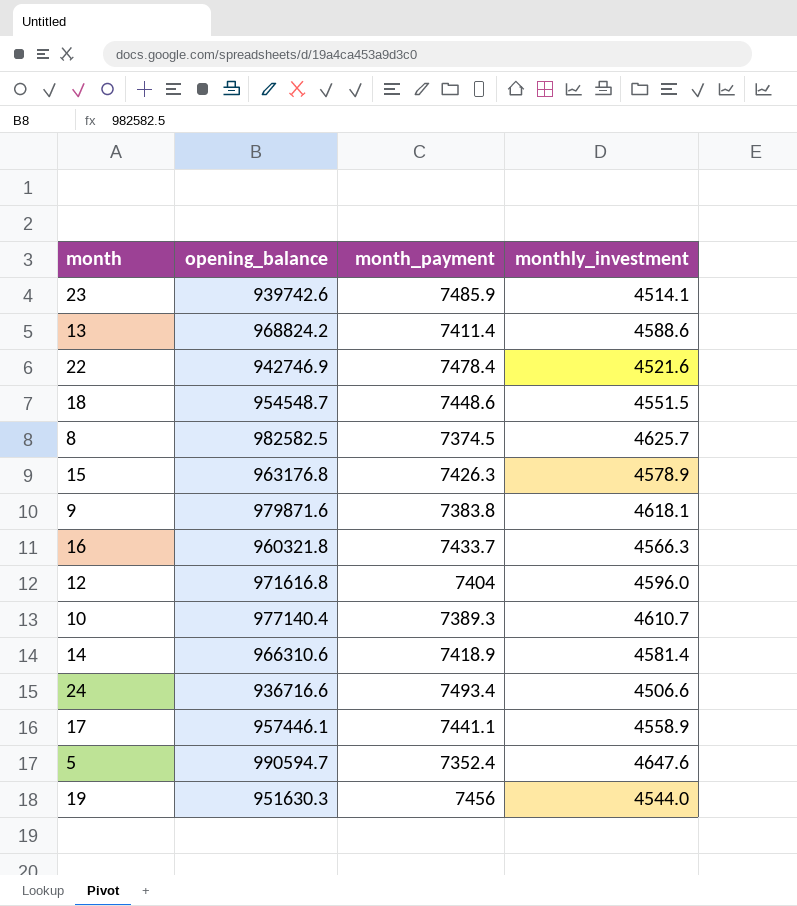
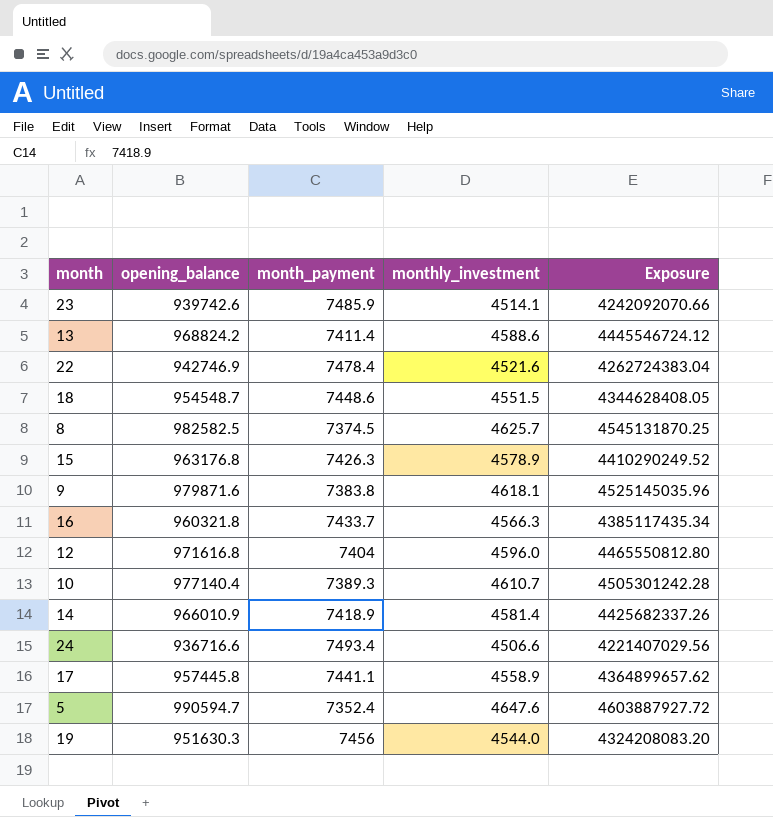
column Exposure | formula: none -> [opening_balance] * [monthly_investment]
14 | opening_balance: 966310.6 -> 966010.9
17 | opening_balance: 957446.1 -> 957445.8

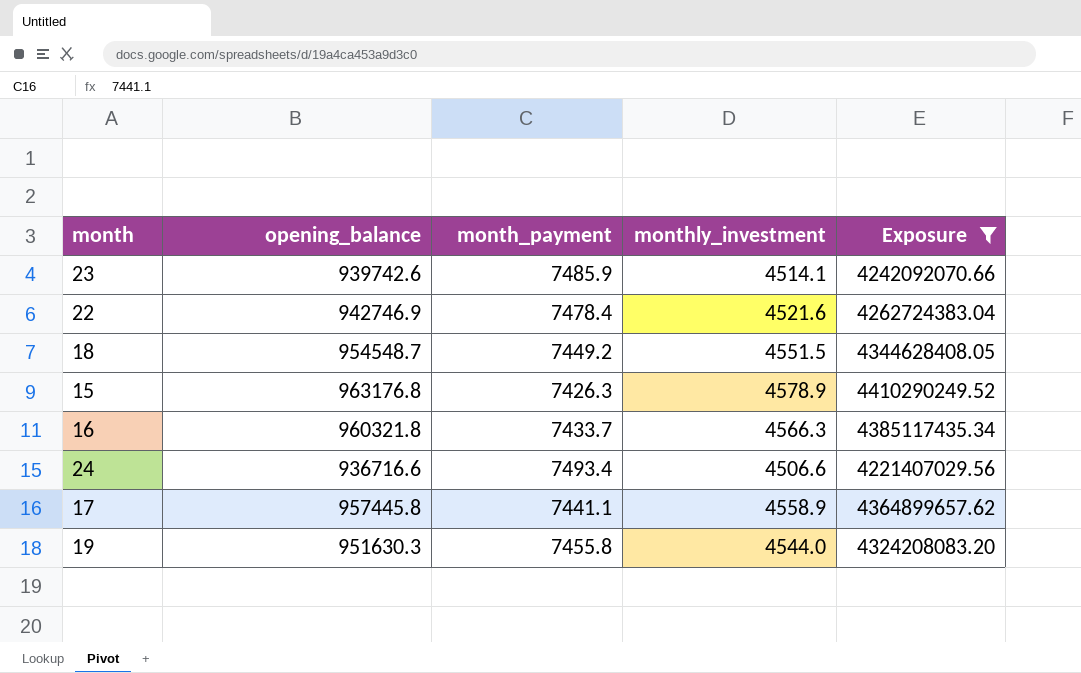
filter: none -> Exposure <= 4410290249.52
18 | month_payment: 7448.6 -> 7449.2
19 | month_payment: 7456 -> 7455.8

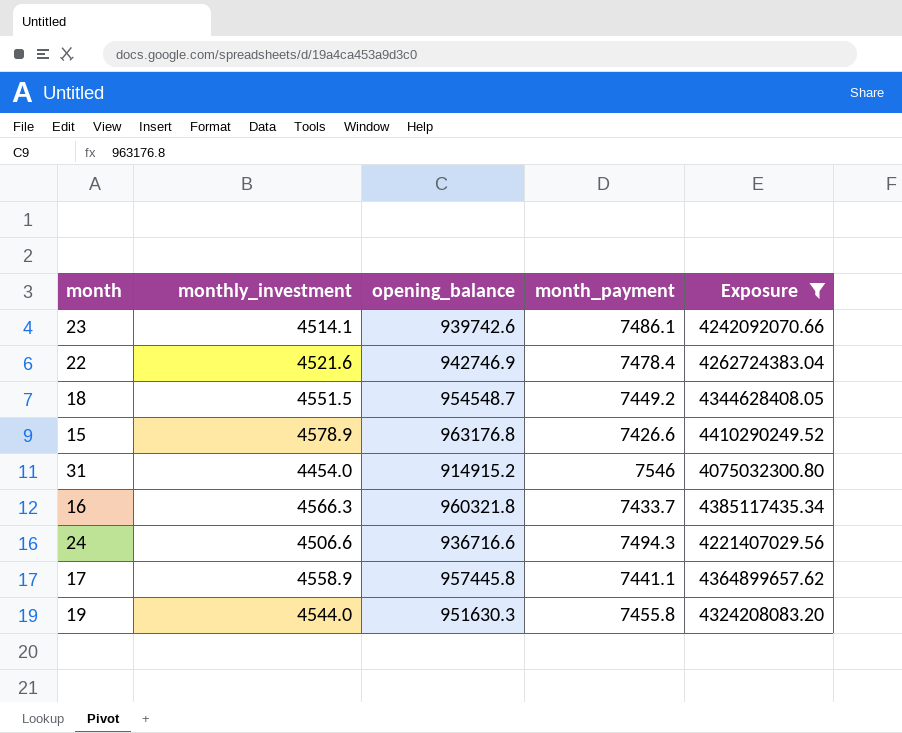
column monthly_investment | position: 4 -> 2
23 | month_payment: 7485.9 -> 7486.1
15 | month_payment: 7426.3 -> 7426.6
row 31: none -> 4454.0 | 914915.2 | 7546 | 4075032300.80
24 | month_payment: 7493.4 -> 7494.3

